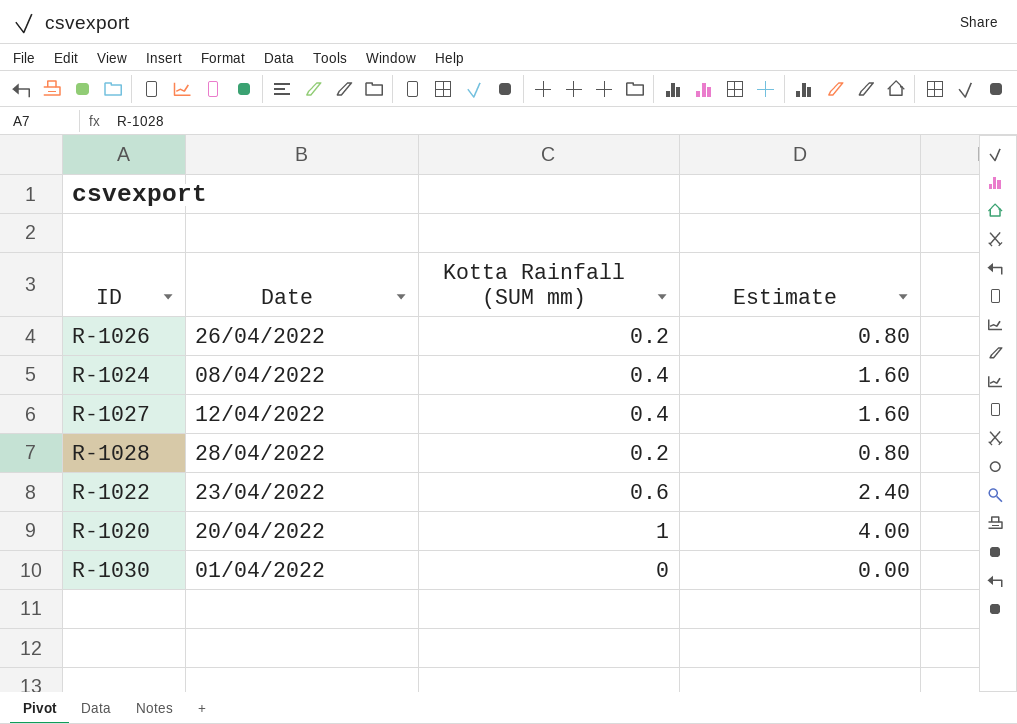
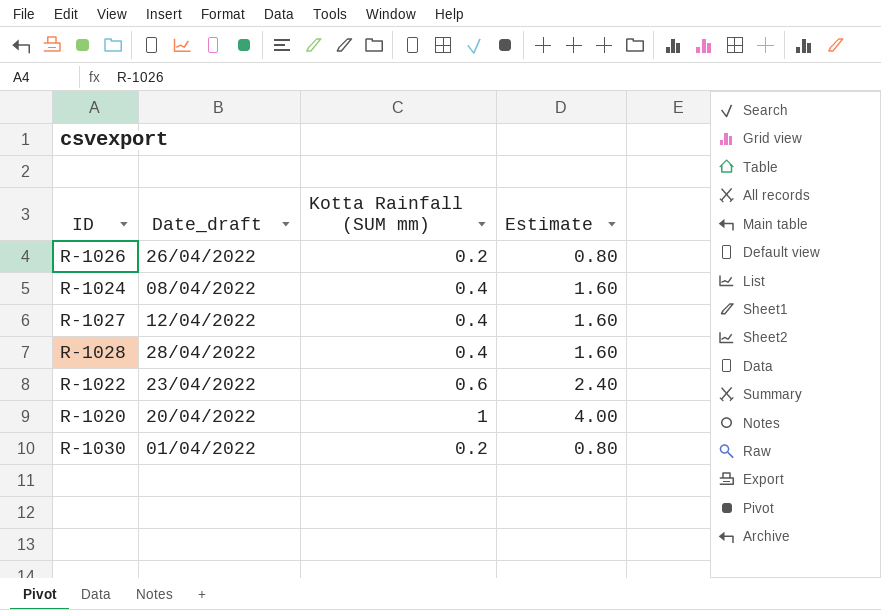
column name: Date -> Date_draft
R-1028 | Kotta Rainfall (SUM mm): 0.2 -> 0.4
R-1028 | Estimate: 0.80 -> 1.60
R-1030 | Kotta Rainfall (SUM mm): 0 -> 0.2
R-1030 | Estimate: 0.00 -> 0.80

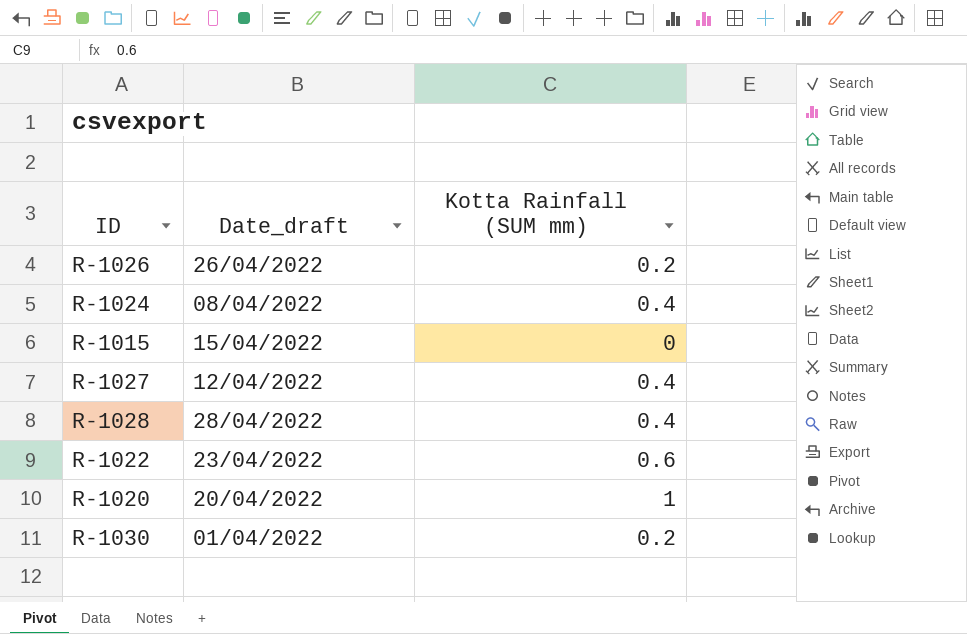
column Estimate | formula: [Kotta Rainfall (SUM mm)] * 4 -> none
row R-1015: none -> 15/04/2022 | 0

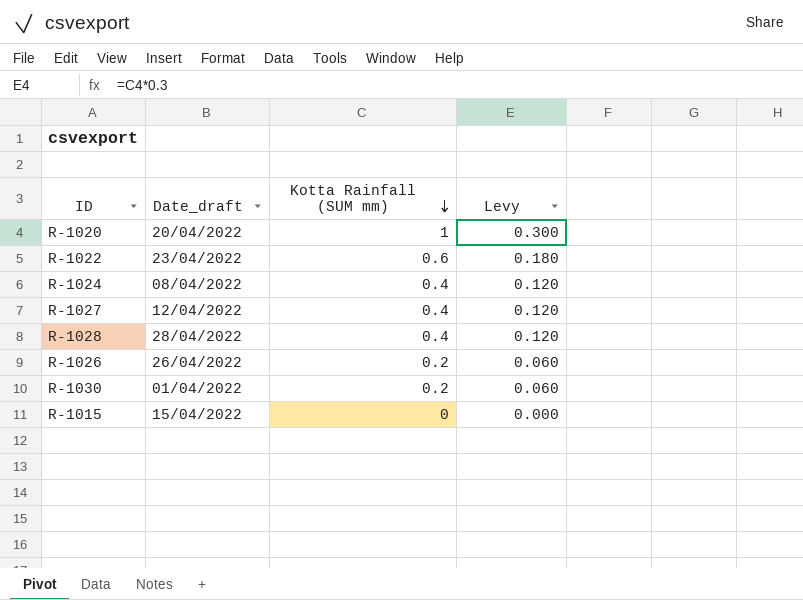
row order: none -> Kotta Rainfall (SUM mm) descending
column Levy | formula: none -> [Kotta Rainfall (SUM mm)] * 0.3

